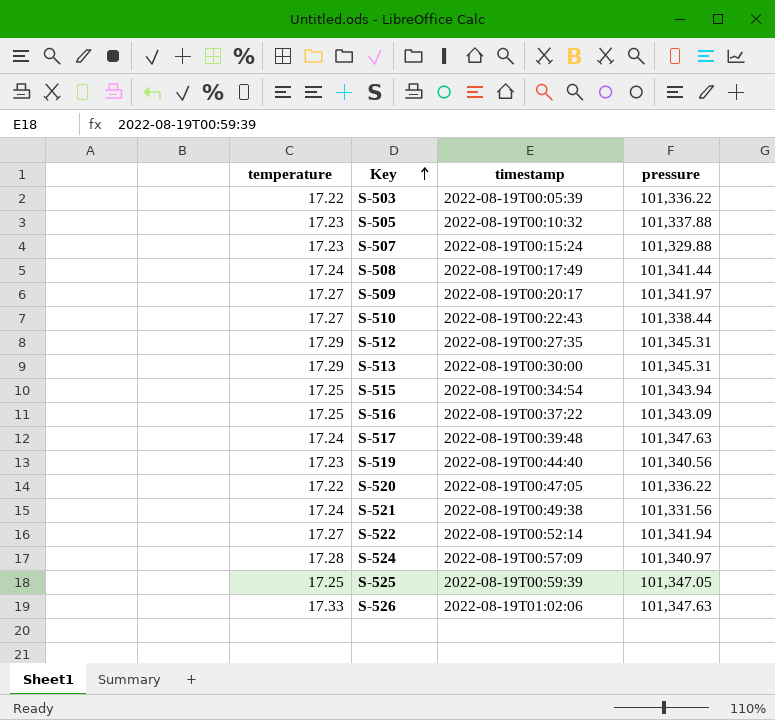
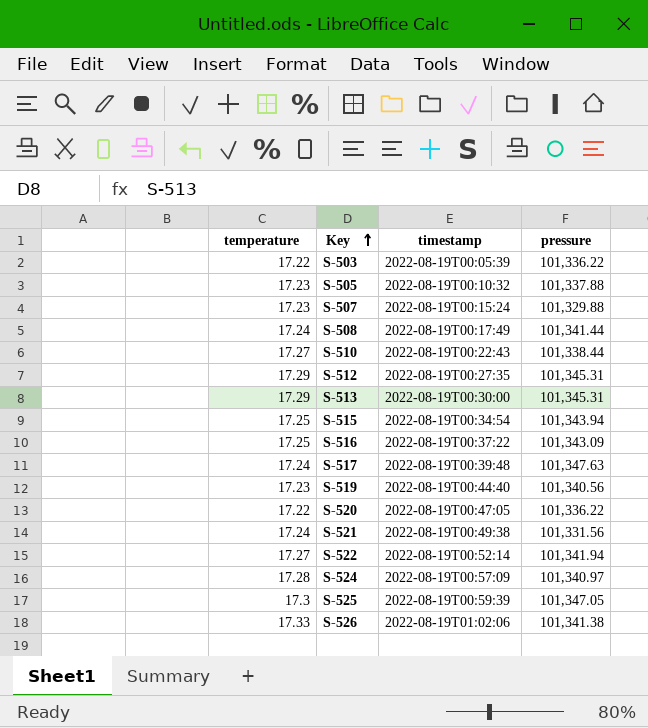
row S-509: 17.27 | 2022-08-19T00:20:17 | 101,341.97 -> none
S-525 | temperature: 17.25 -> 17.3
S-526 | pressure: 101,347.63 -> 101,341.38

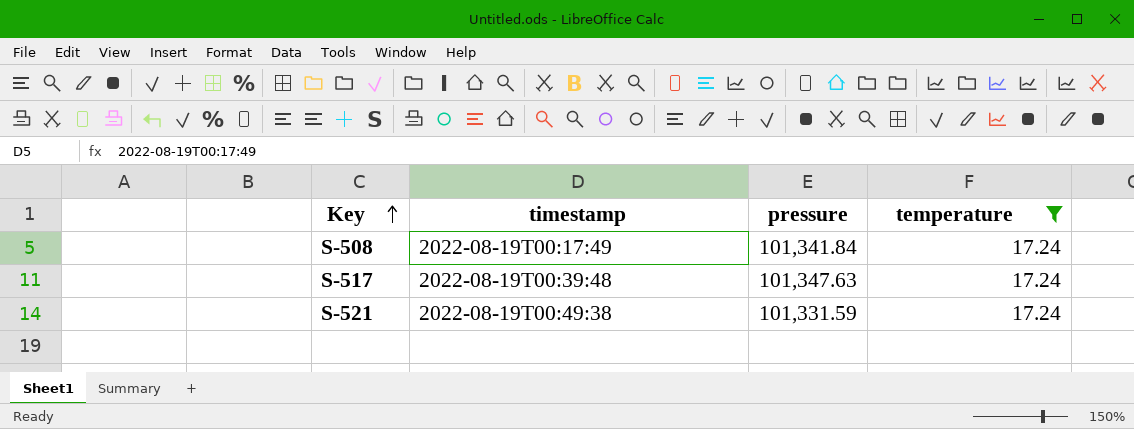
filter: none -> temperature = 17.24
column temperature | position: 1 -> 4
S-508 | pressure: 101,341.44 -> 101,341.84
S-521 | pressure: 101,331.56 -> 101,331.59

